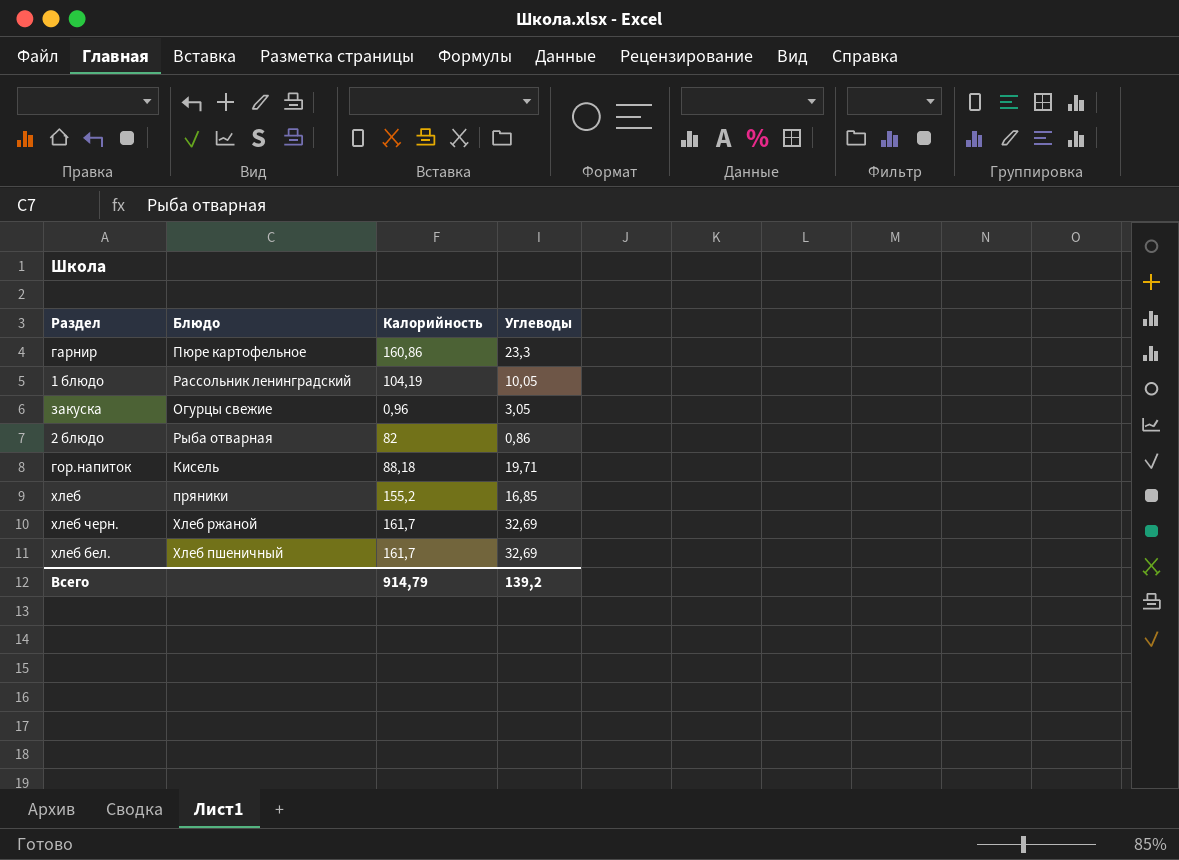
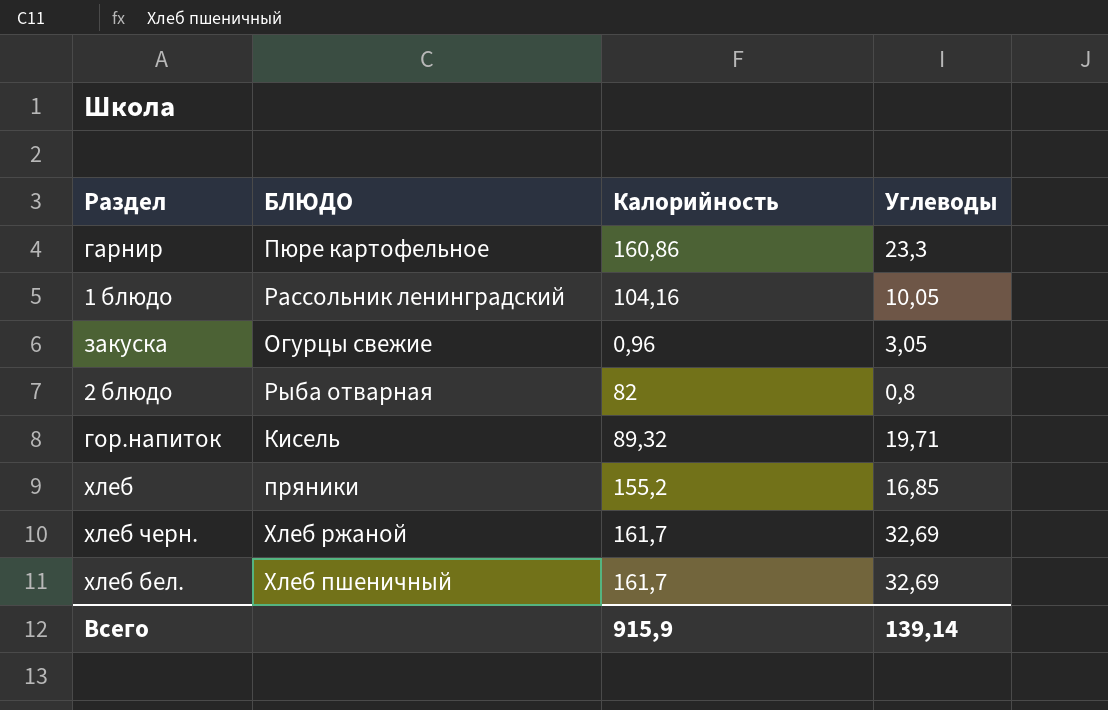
column name: Блюдо -> БЛЮДО
1 блюдо | Калорийность: 104,19 -> 104,16
2 блюдо | Углеводы: 0,86 -> 0,8
гор.напиток | Калорийность: 88,18 -> 89,32
Всего | Калорийность: 914,79 -> 915,9
Всего | Углеводы: 139,2 -> 139,14

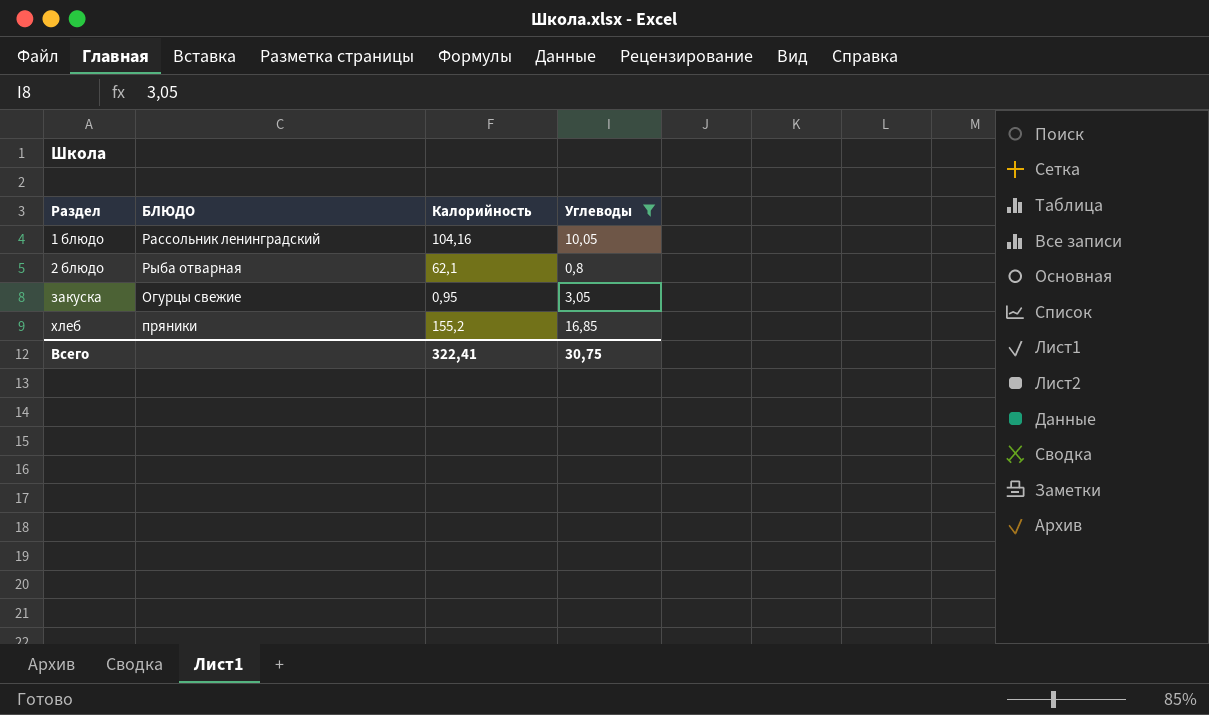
filter: none -> Углеводы <= 16,85
row order: none -> Раздел ascending
2 блюдо | Калорийность: 82 -> 62,1
закуска | Калорийность: 0,96 -> 0,95
Всего | Калорийность: 915,9 -> 322,41
Всего | Углеводы: 139,14 -> 30,75

